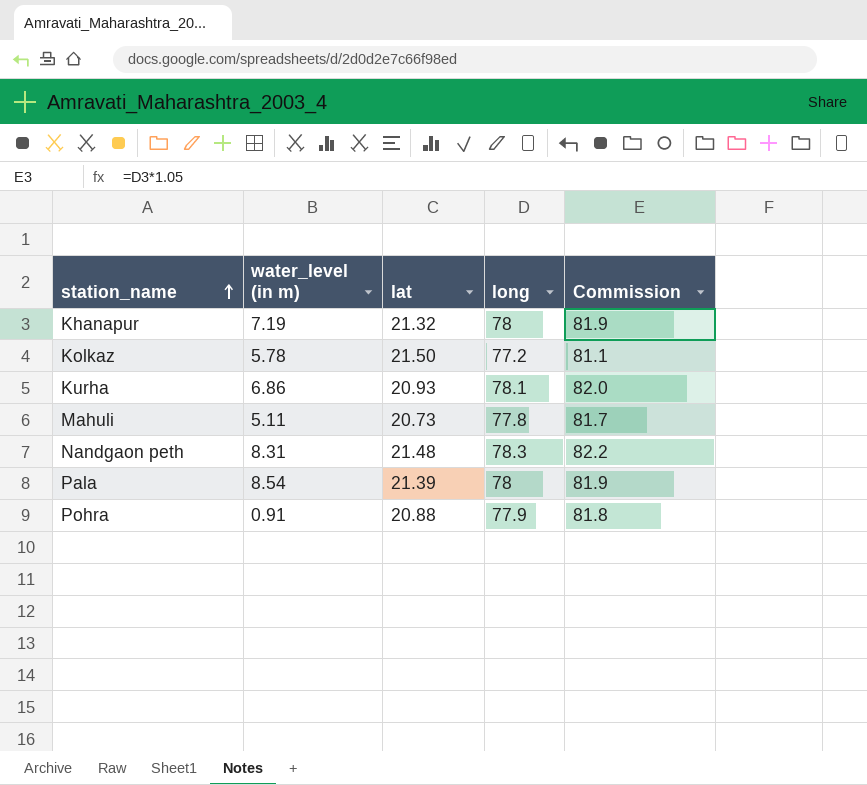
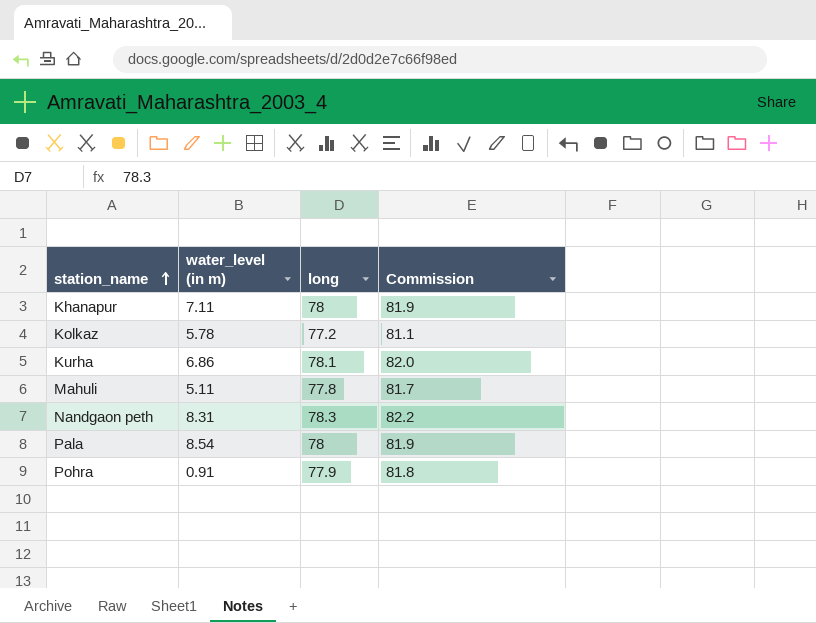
column lat | position: 3 -> none
Khanapur | water_level (in m): 7.19 -> 7.11

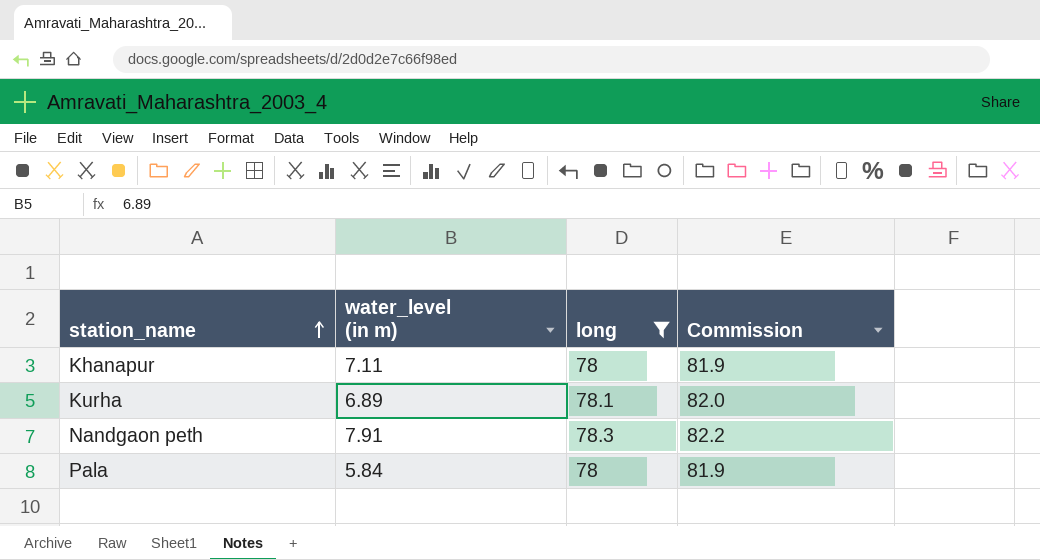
filter: none -> long >= 78
Kurha | water_level (in m): 6.86 -> 6.89
Nandgaon peth | water_level (in m): 8.31 -> 7.91
Pala | water_level (in m): 8.54 -> 5.84

